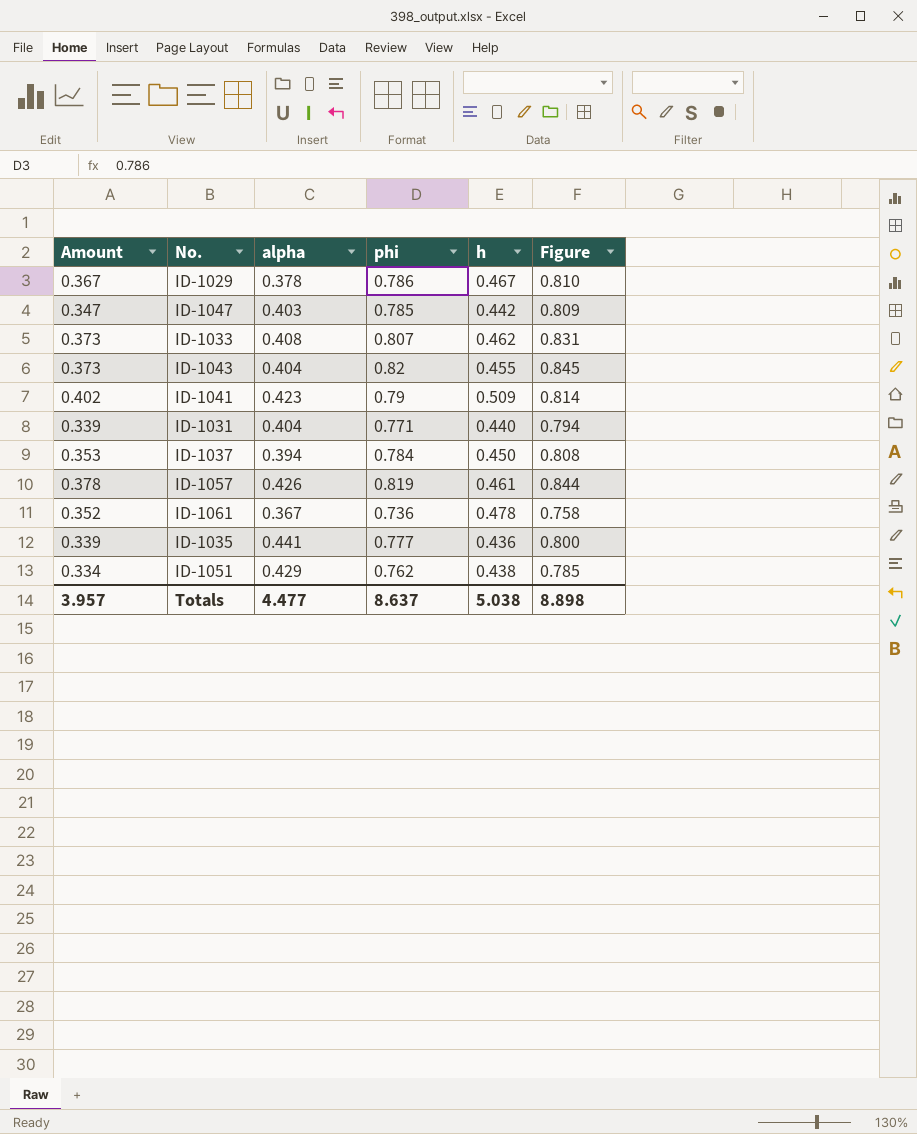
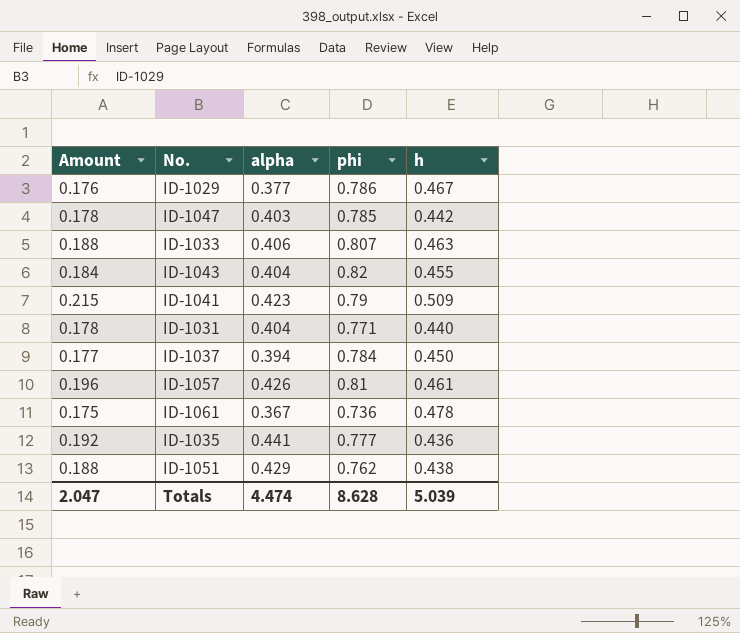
column Figure | formula: [phi] * 1.03 -> none
column Amount | formula: [phi] * [h] -> [alpha] * [h]
ID-1029 | alpha: 0.378 -> 0.377
ID-1033 | alpha: 0.408 -> 0.406
ID-1033 | h: 0.462 -> 0.463
ID-1057 | phi: 0.819 -> 0.81
Totals | Amount: 3.957 -> 2.047
Totals | alpha: 4.477 -> 4.474
Totals | phi: 8.637 -> 8.628
Totals | h: 5.038 -> 5.039

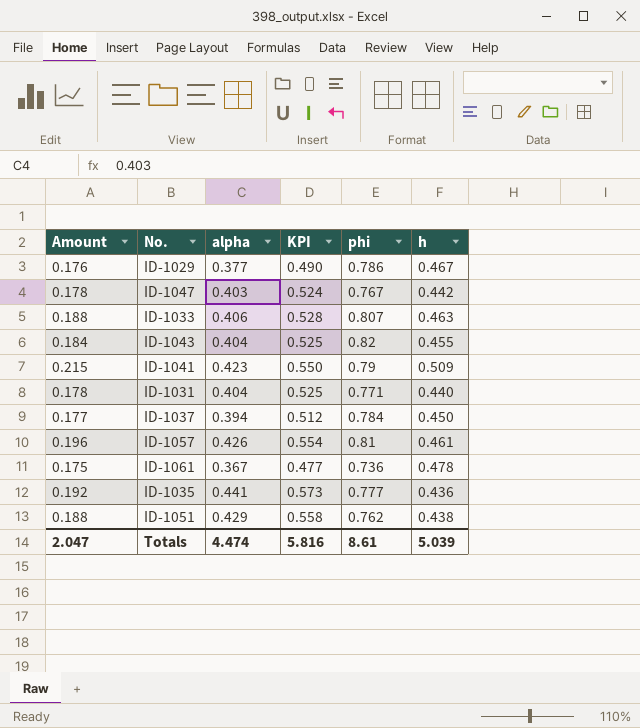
column KPI | formula: none -> [alpha] * 1.3
ID-1047 | phi: 0.785 -> 0.767
Totals | phi: 8.628 -> 8.61

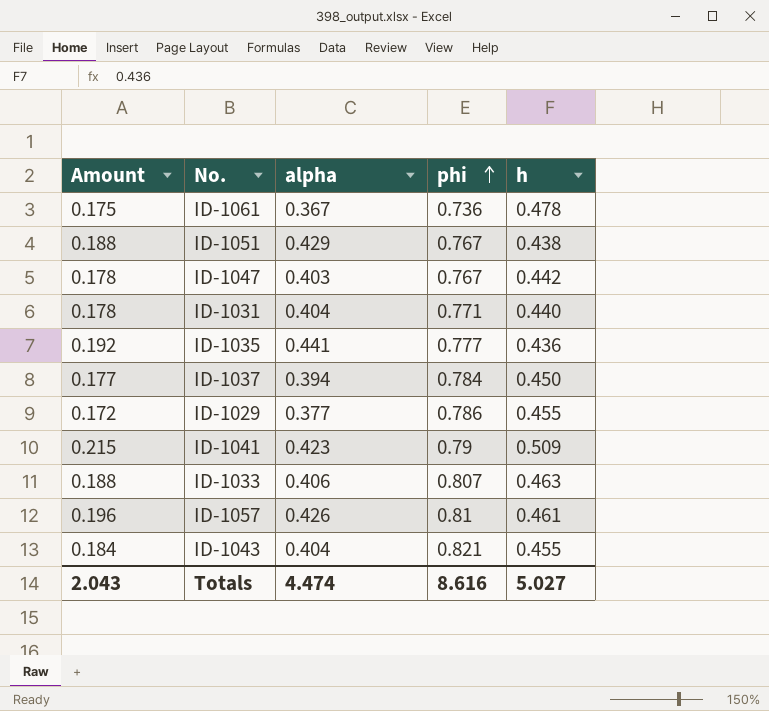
row order: none -> phi ascending
column KPI | formula: [alpha] * 1.3 -> none
ID-1051 | phi: 0.762 -> 0.767
ID-1029 | Amount: 0.176 -> 0.172
ID-1029 | h: 0.467 -> 0.455
ID-1043 | phi: 0.82 -> 0.821
Totals | Amount: 2.047 -> 2.043
Totals | phi: 8.61 -> 8.616
Totals | h: 5.039 -> 5.027

